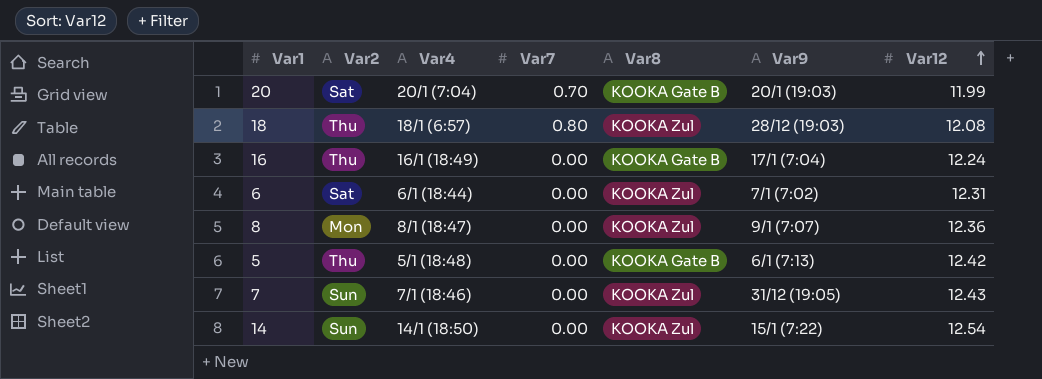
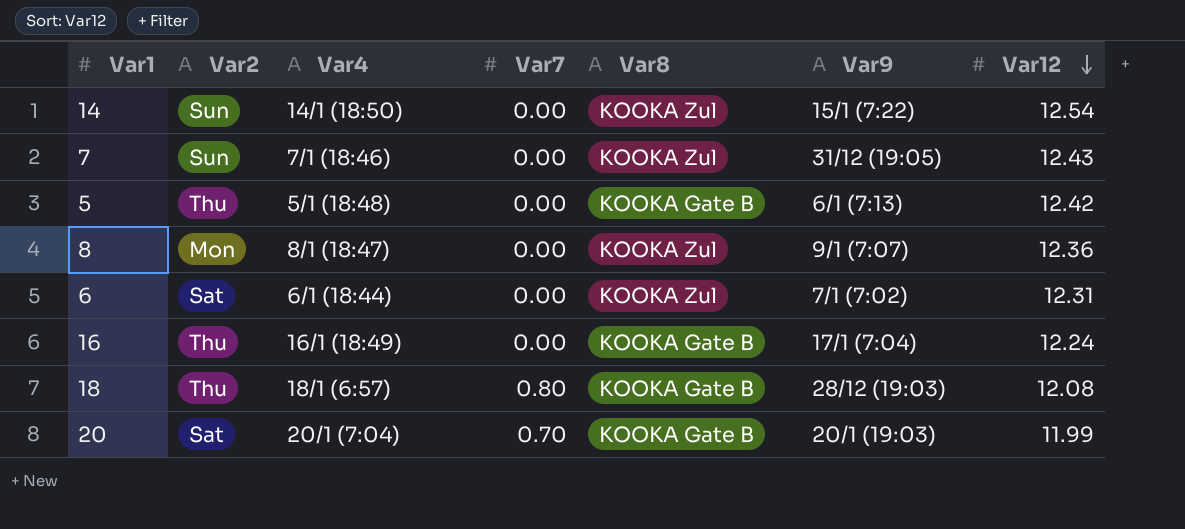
row order: Var12 ascending -> Var12 descending
18 | Var8: KOOKA Zul -> KOOKA Gate B

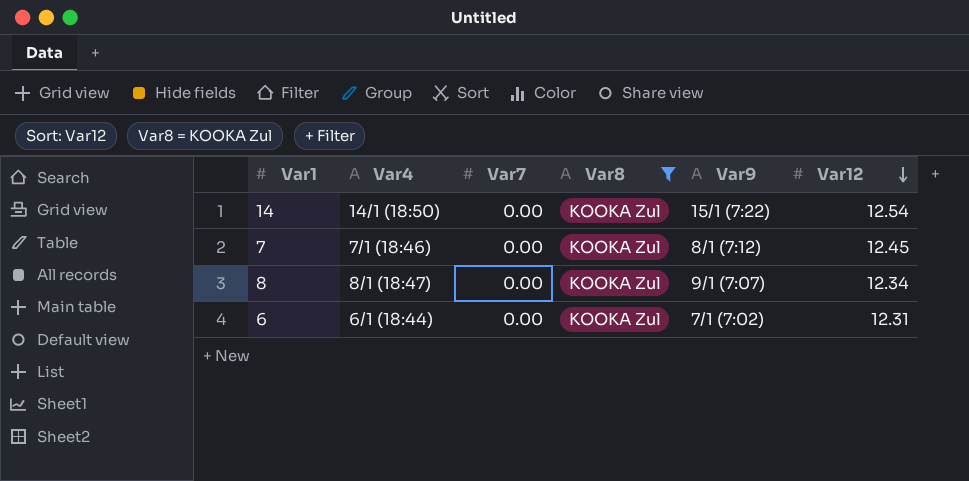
filter: none -> Var8 = KOOKA Zul
column Var2 | position: 2 -> none
7 | Var9: 31/12 (19:05) -> 8/1 (7:12)
7 | Var12: 12.43 -> 12.45
8 | Var12: 12.36 -> 12.34

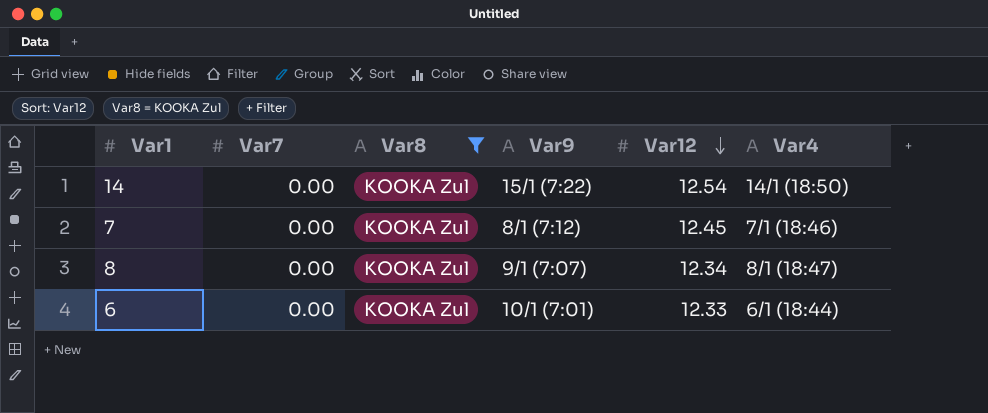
column Var4 | position: 2 -> 6
6 | Var9: 7/1 (7:02) -> 10/1 (7:01)
6 | Var12: 12.31 -> 12.33

